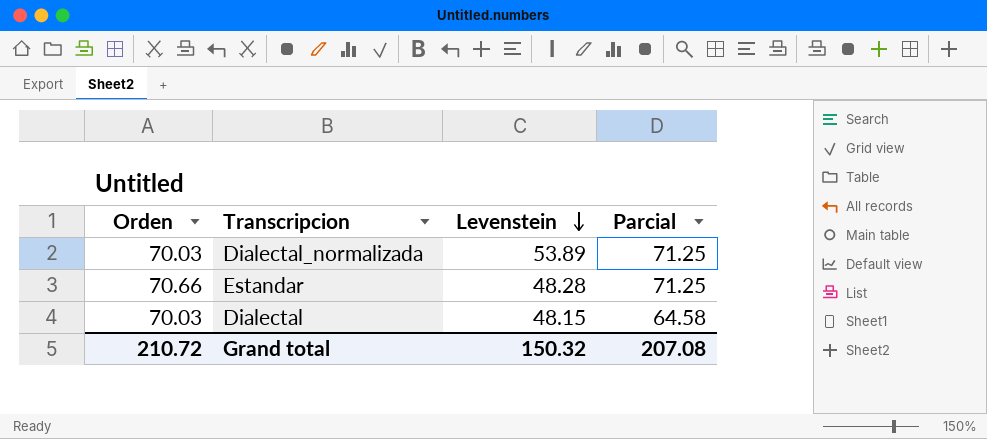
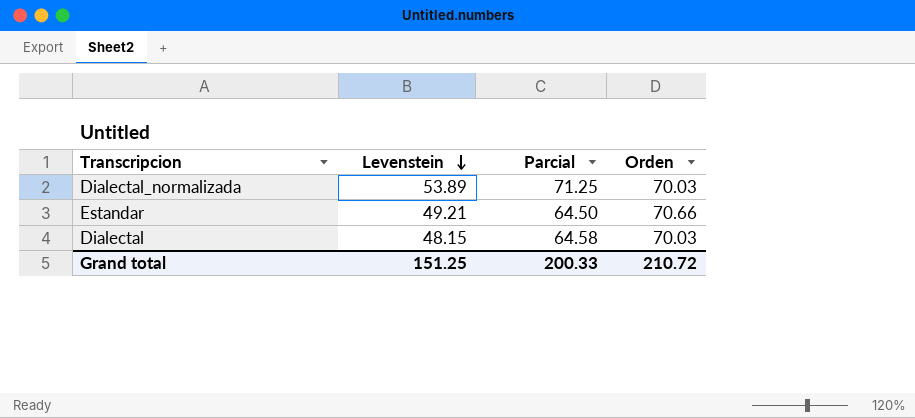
column Orden | position: 1 -> 4
Estandar | Levenstein: 48.28 -> 49.21
Estandar | Parcial: 71.25 -> 64.50
Grand total | Levenstein: 150.32 -> 151.25
Grand total | Parcial: 207.08 -> 200.33

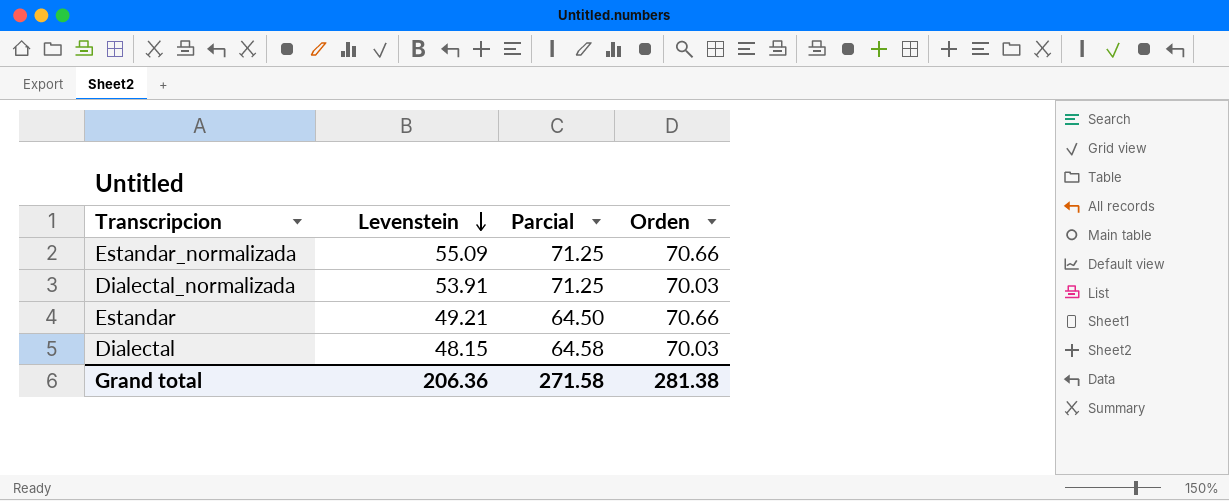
row Estandar_normalizada: none -> 55.09 | 71.25 | 70.66
Dialectal_normalizada | Levenstein: 53.89 -> 53.91
Grand total | Levenstein: 151.25 -> 206.36
Grand total | Parcial: 200.33 -> 271.58
Grand total | Orden: 210.72 -> 281.38

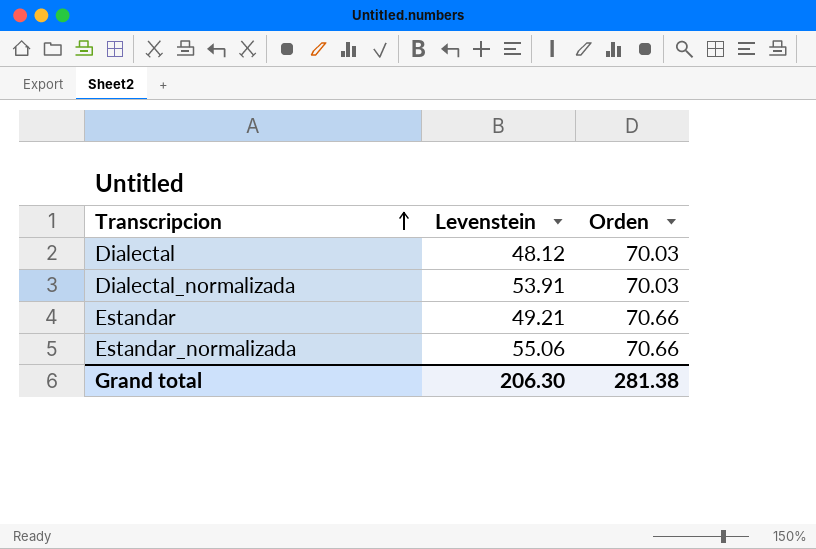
row order: Levenstein descending -> Transcripcion ascending
column Parcial | position: 3 -> none
Dialectal | Levenstein: 48.15 -> 48.12
Estandar_normalizada | Levenstein: 55.09 -> 55.06
Grand total | Levenstein: 206.36 -> 206.30

